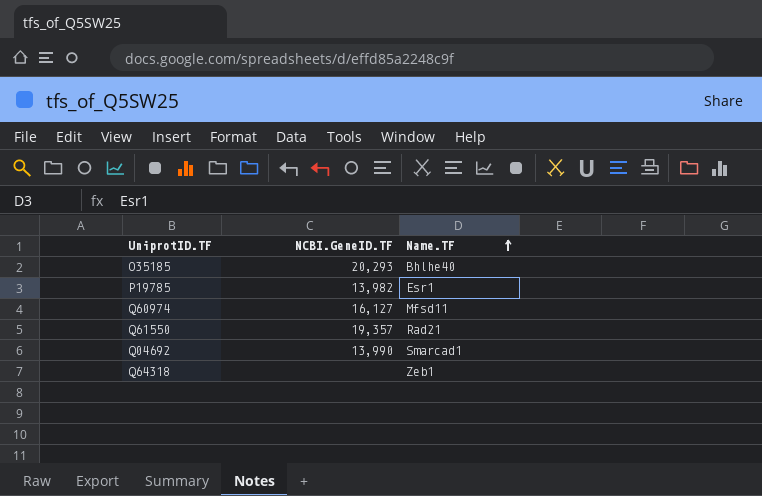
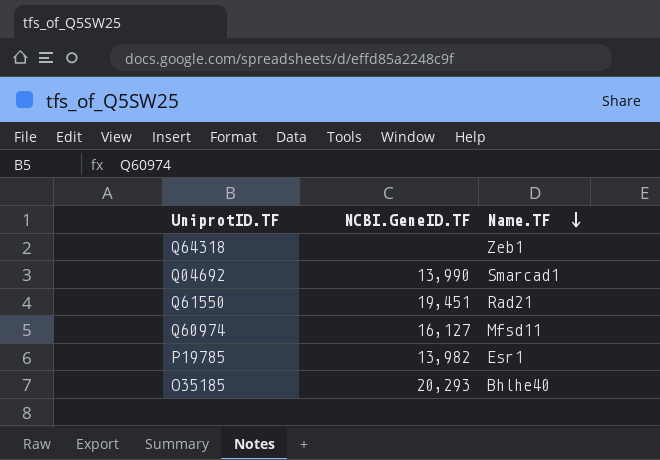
row order: Name.TF ascending -> Name.TF descending
Q61550 | NCBI.GeneID.TF: 19,357 -> 19,451

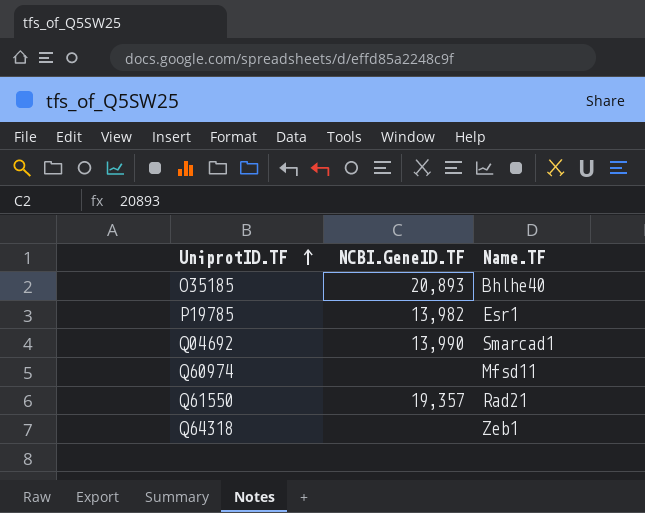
row order: Name.TF descending -> UniprotID.TF ascending
O35185 | NCBI.GeneID.TF: 20,293 -> 20,893
Q60974 | NCBI.GeneID.TF: 16,127 -> none
Q61550 | NCBI.GeneID.TF: 19,451 -> 19,357

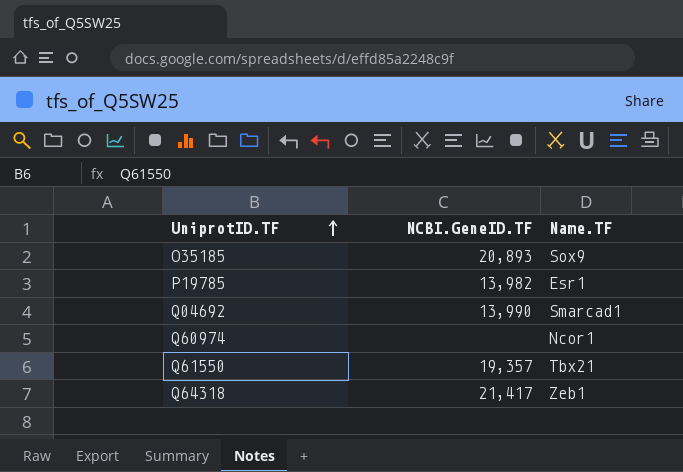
O35185 | Name.TF: Bhlhe40 -> Sox9
Q60974 | Name.TF: Mfsd11 -> Ncor1
Q61550 | Name.TF: Rad21 -> Tbx21
Q64318 | NCBI.GeneID.TF: none -> 21,417

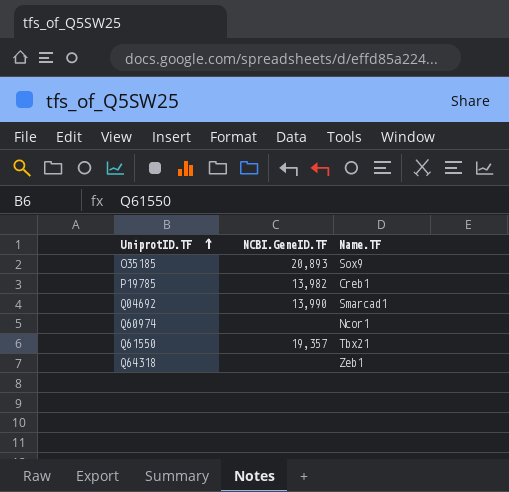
P19785 | Name.TF: Esr1 -> Creb1
Q64318 | NCBI.GeneID.TF: 21,417 -> none

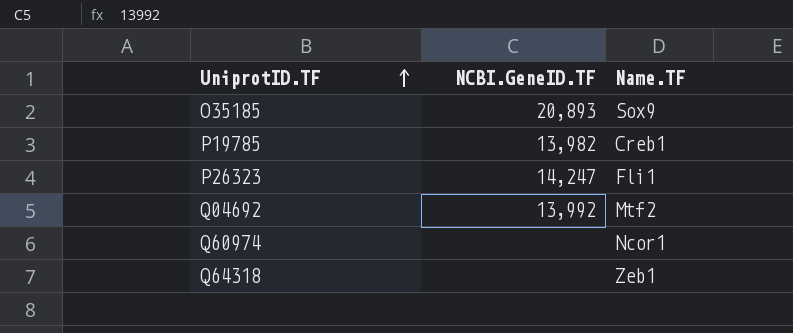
row Q61550: 19,357 | Tbx21 -> none
row P26323: none -> 14,247 | Fli1
Q04692 | NCBI.GeneID.TF: 13,990 -> 13,992
Q04692 | Name.TF: Smarcad1 -> Mtf2

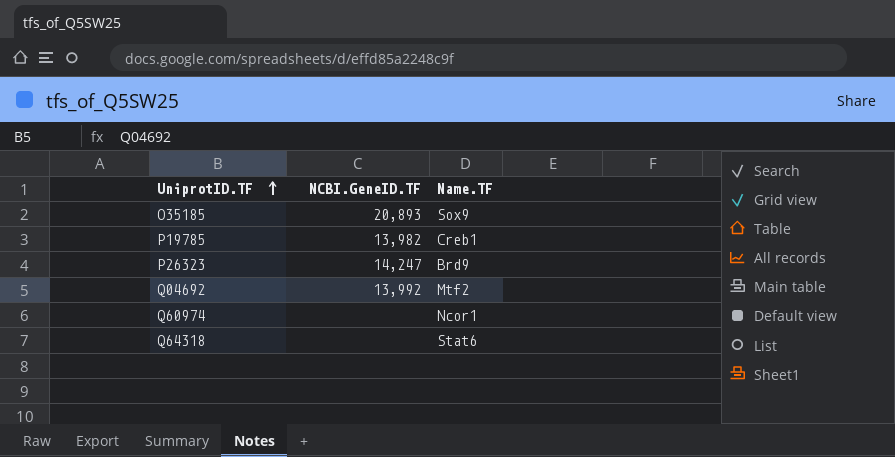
P26323 | Name.TF: Fli1 -> Brd9
Q64318 | Name.TF: Zeb1 -> Stat6

